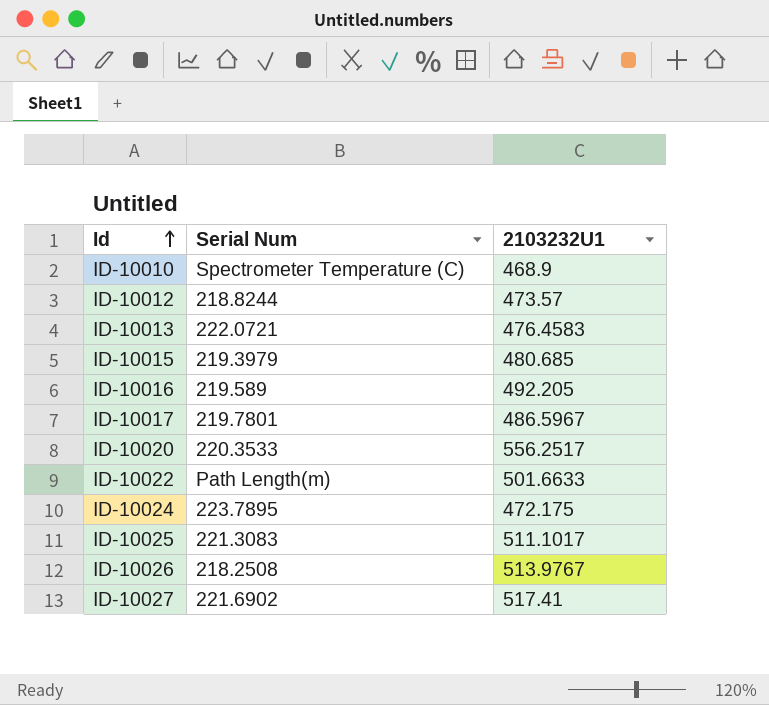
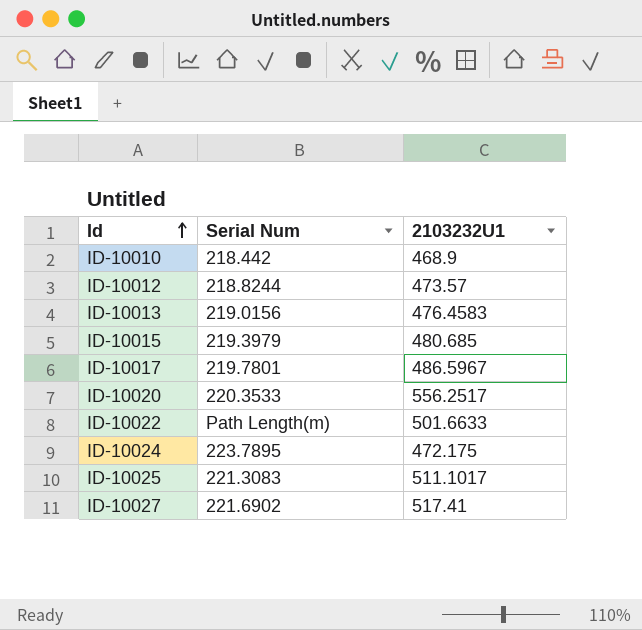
row ID-10016: 219.589 | 492.205 -> none
row ID-10026: 218.2508 | 513.9767 -> none
ID-10010 | Serial Num: Spectrometer Temperature (C) -> 218.442
ID-10013 | Serial Num: 222.0721 -> 219.0156

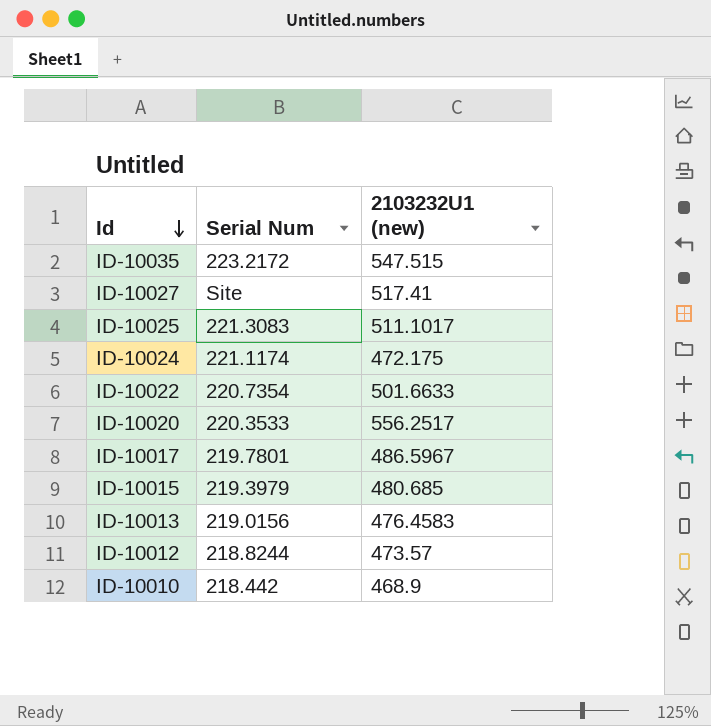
row order: Id ascending -> Id descending
column name: 2103232U1 -> 2103232U1 (new)
row ID-10035: none -> 223.2172 | 547.515
ID-10027 | Serial Num: 221.6902 -> Site
ID-10024 | Serial Num: 223.7895 -> 221.1174
ID-10022 | Serial Num: Path Length(m) -> 220.7354

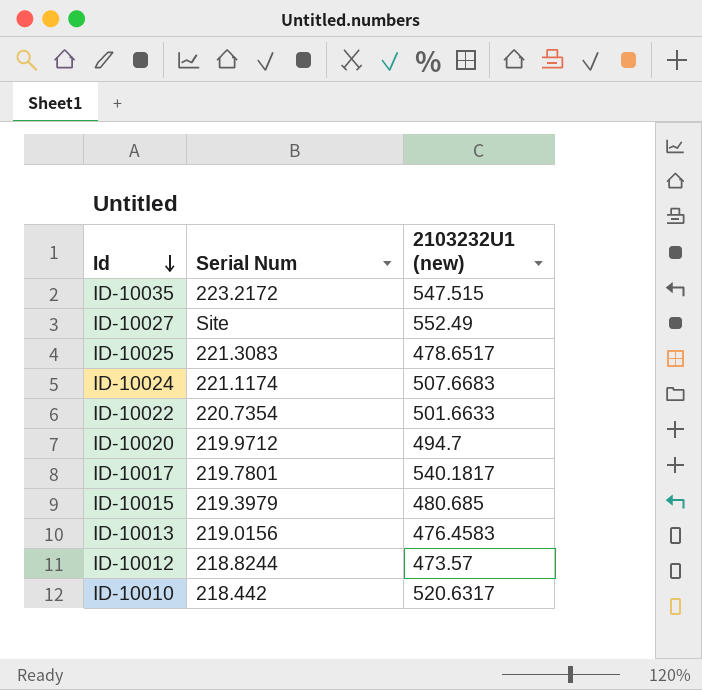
ID-10027 | 2103232U1 (new): 517.41 -> 552.49
ID-10025 | 2103232U1 (new): 511.1017 -> 478.6517
ID-10024 | 2103232U1 (new): 472.175 -> 507.6683
ID-10020 | Serial Num: 220.3533 -> 219.9712
ID-10020 | 2103232U1 (new): 556.2517 -> 494.7
ID-10017 | 2103232U1 (new): 486.5967 -> 540.1817
ID-10010 | 2103232U1 (new): 468.9 -> 520.6317

